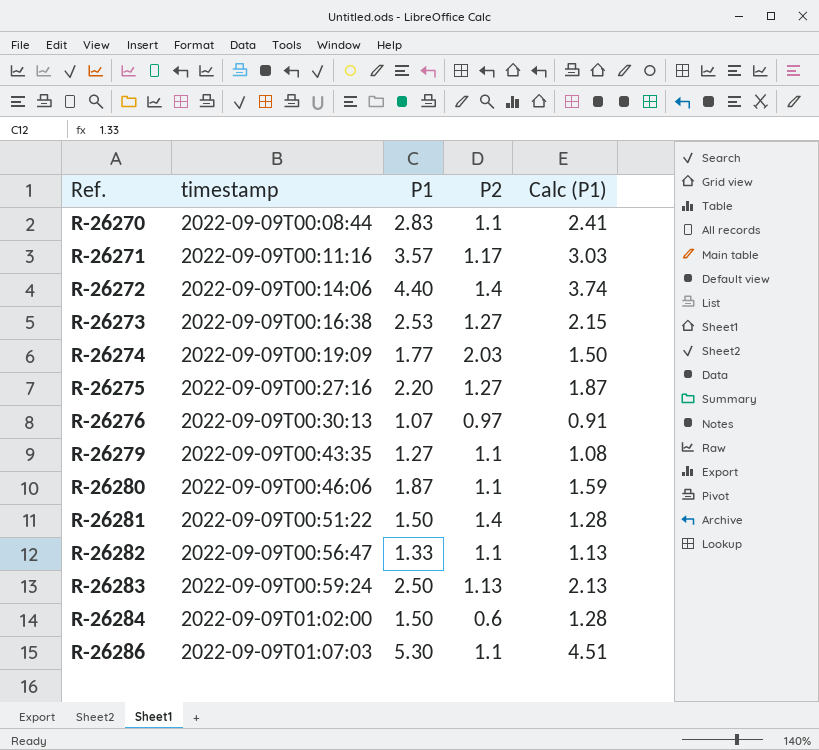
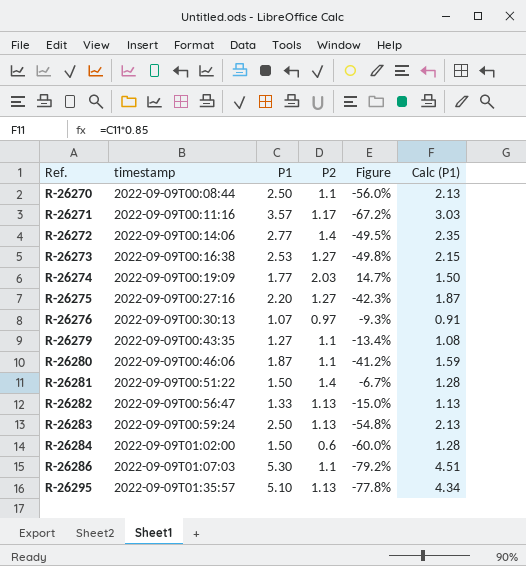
column Figure | formula: none -> ([P2] - [P1]) / [P1]
R-26270 | P1: 2.83 -> 2.50
R-26270 | Calc (P1): 2.41 -> 2.13
R-26272 | P1: 4.40 -> 2.77
R-26272 | Calc (P1): 3.74 -> 2.35
R-26282 | P2: 1.1 -> 1.13
row R-26295: none -> 2022-09-09T01:35:57 | 5.10 | 1.13 | -77.8% | 4.34

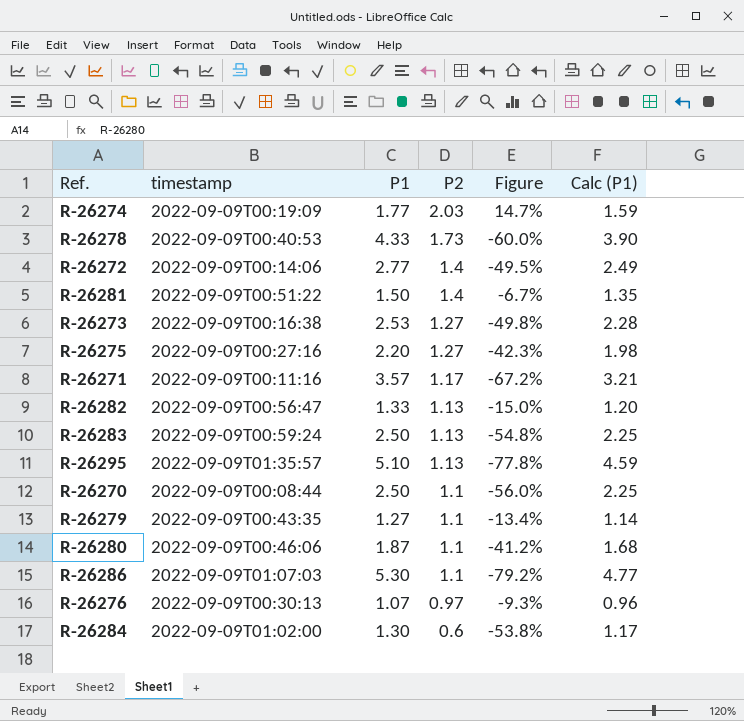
row order: Ref. ascending -> P2 descending
column Calc (P1) | formula: [P1] * 0.85 -> [P1] * 0.9
row R-26278: none -> 2022-09-09T00:40:53 | 4.33 | 1.73 | -60.0% | 3.90
R-26284 | P1: 1.50 -> 1.30
R-26284 | Figure: -60.0% -> -53.8%

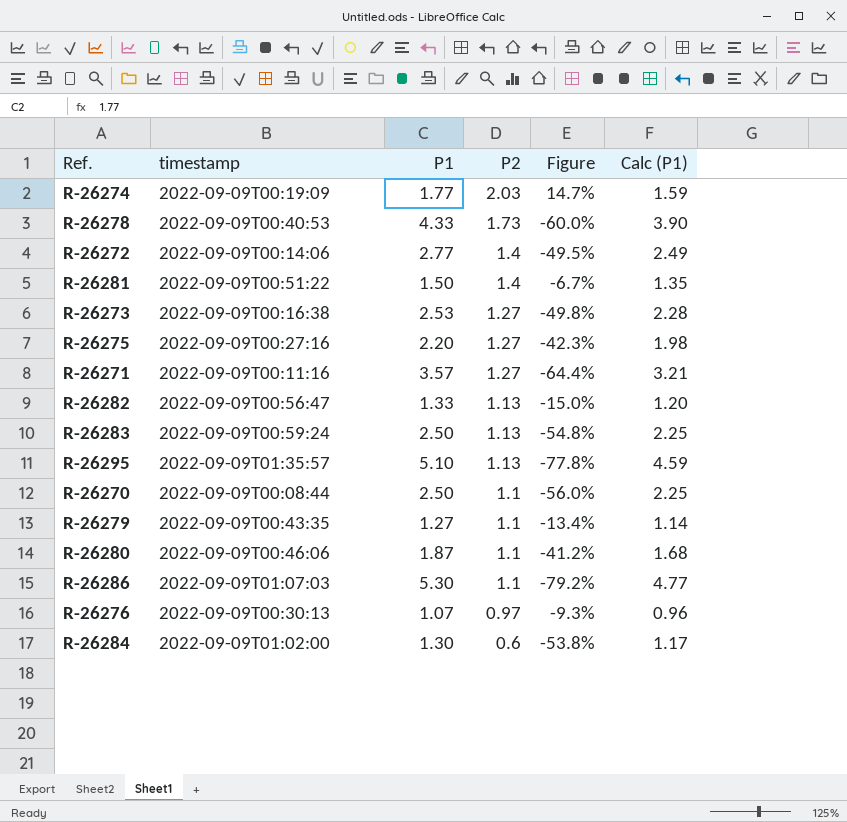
R-26271 | P2: 1.17 -> 1.27
R-26271 | Figure: -67.2% -> -64.4%

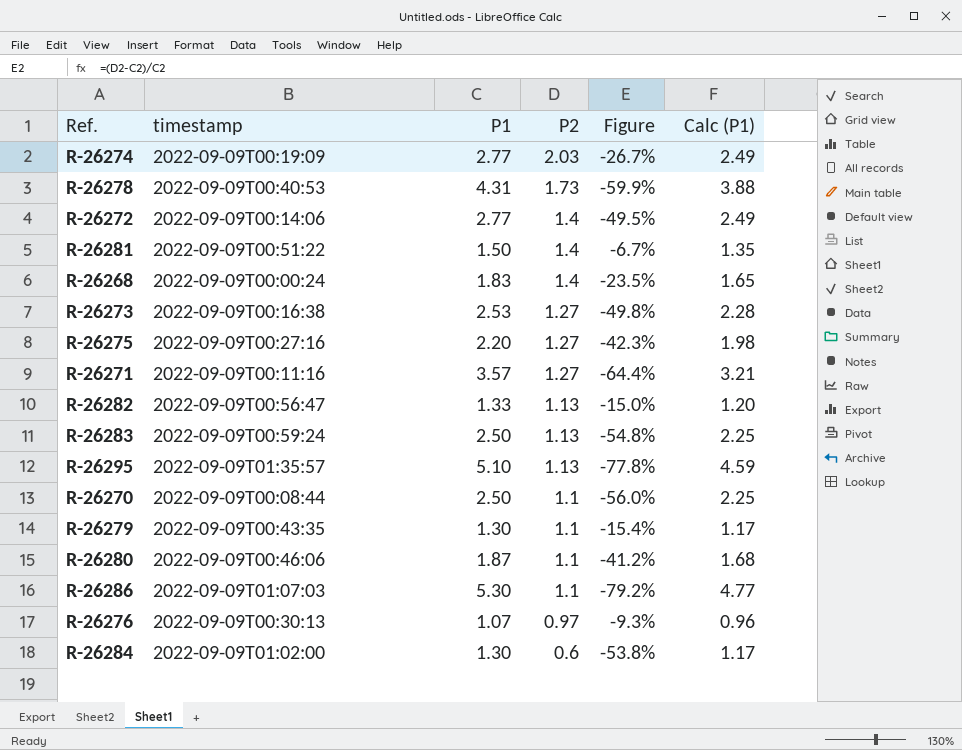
R-26274 | P1: 1.77 -> 2.77
R-26274 | Figure: 14.7% -> -26.7%
R-26274 | Calc (P1): 1.59 -> 2.49
R-26278 | P1: 4.33 -> 4.31
R-26278 | Figure: -60.0% -> -59.9%
R-26278 | Calc (P1): 3.90 -> 3.88
row R-26268: none -> 2022-09-09T00:00:24 | 1.83 | 1.4 | -23.5% | 1.65
R-26279 | P1: 1.27 -> 1.30
R-26279 | Figure: -13.4% -> -15.4%
R-26279 | Calc (P1): 1.14 -> 1.17

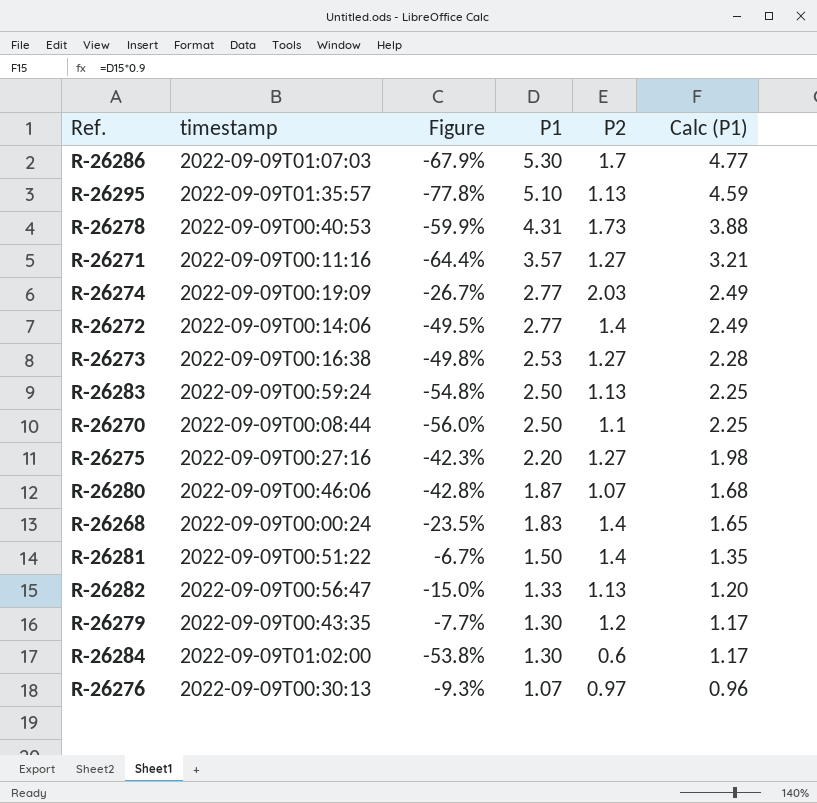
row order: P2 descending -> P1 descending
column Figure | position: 5 -> 3
R-26286 | Figure: -79.2% -> -67.9%
R-26286 | P2: 1.1 -> 1.7
R-26280 | Figure: -41.2% -> -42.8%
R-26280 | P2: 1.1 -> 1.07
R-26279 | Figure: -15.4% -> -7.7%
R-26279 | P2: 1.1 -> 1.2

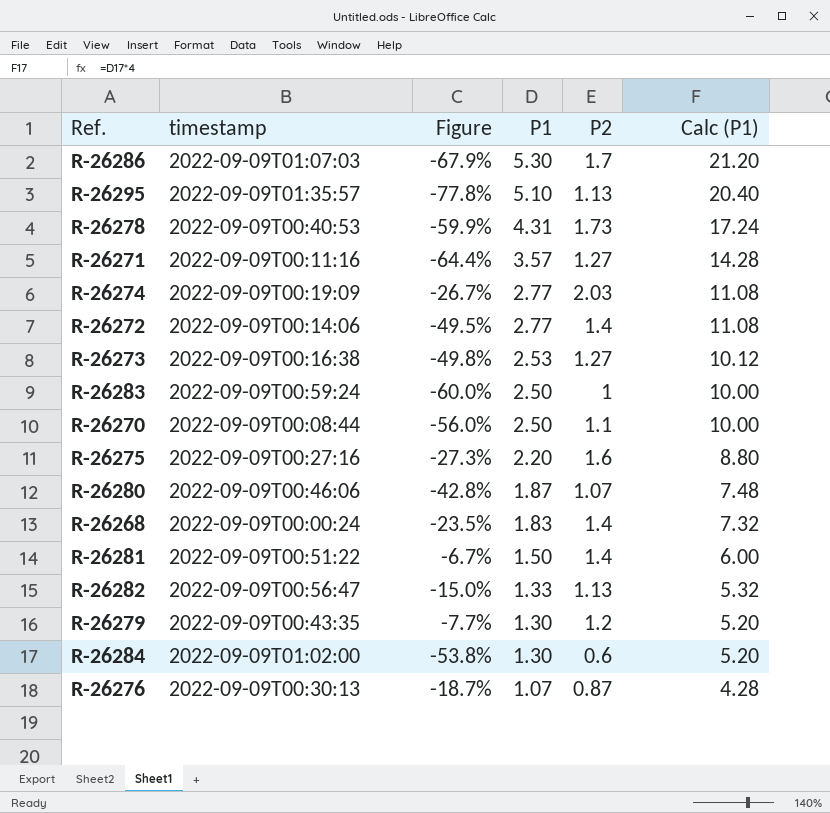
column Calc (P1) | formula: [P1] * 0.9 -> [P1] * 4
R-26283 | Figure: -54.8% -> -60.0%
R-26283 | P2: 1.13 -> 1
R-26275 | Figure: -42.3% -> -27.3%
R-26275 | P2: 1.27 -> 1.6
R-26276 | Figure: -9.3% -> -18.7%
R-26276 | P2: 0.97 -> 0.87

